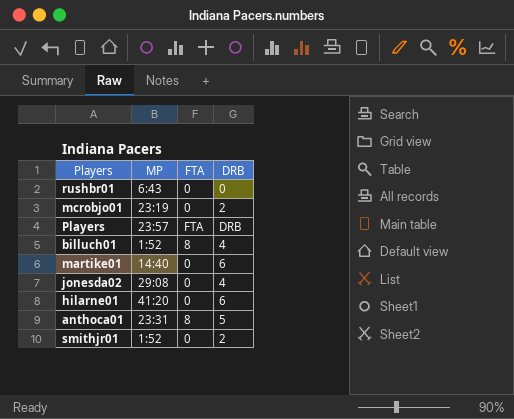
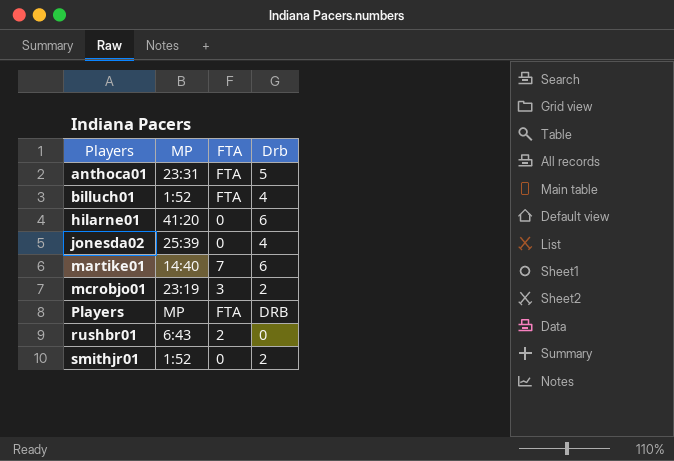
row order: none -> Players ascending
column name: DRB -> Drb
anthoca01 | FTA: 8 -> FTA
billuch01 | FTA: 8 -> FTA
jonesda02 | MP: 29:08 -> 25:39
martike01 | FTA: 0 -> 7
mcrobjo01 | FTA: 0 -> 3
Players | MP: 23:57 -> MP
rushbr01 | FTA: 0 -> 2

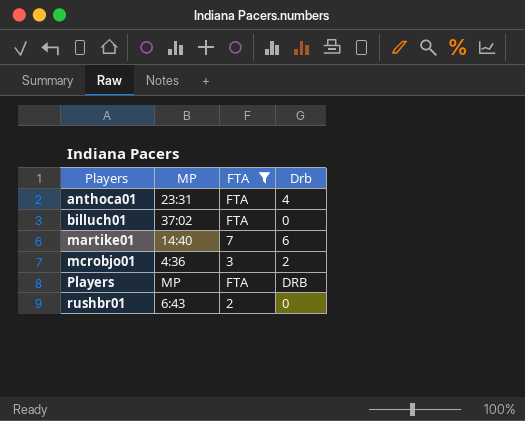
filter: none -> FTA != 0
anthoca01 | Drb: 5 -> 4
billuch01 | MP: 1:52 -> 37:02
billuch01 | Drb: 4 -> 0
mcrobjo01 | MP: 23:19 -> 4:36

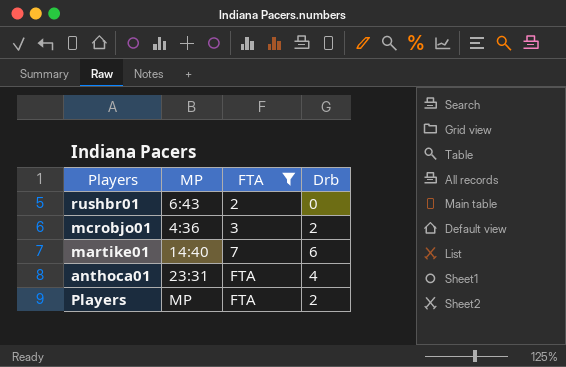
row order: Players ascending -> FTA ascending
row billuch01: 37:02 | FTA | 0 -> none
Players | Drb: DRB -> 2

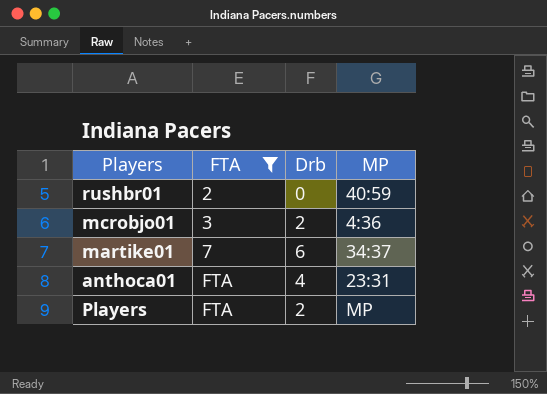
column MP | position: 2 -> 4
rushbr01 | MP: 6:43 -> 40:59
martike01 | MP: 14:40 -> 34:37

